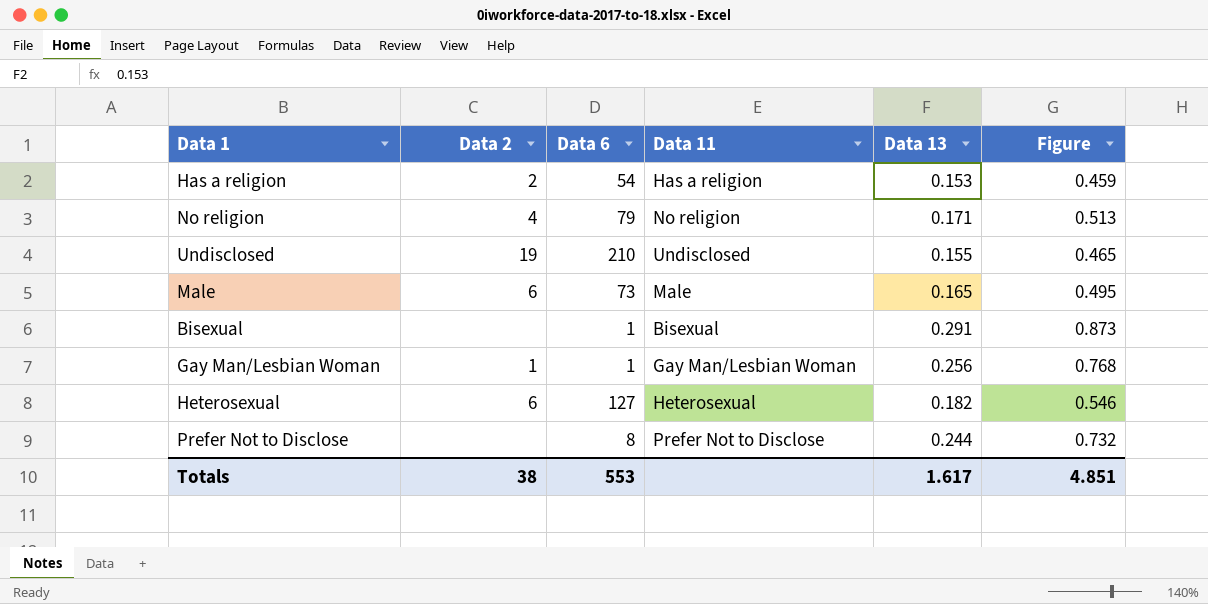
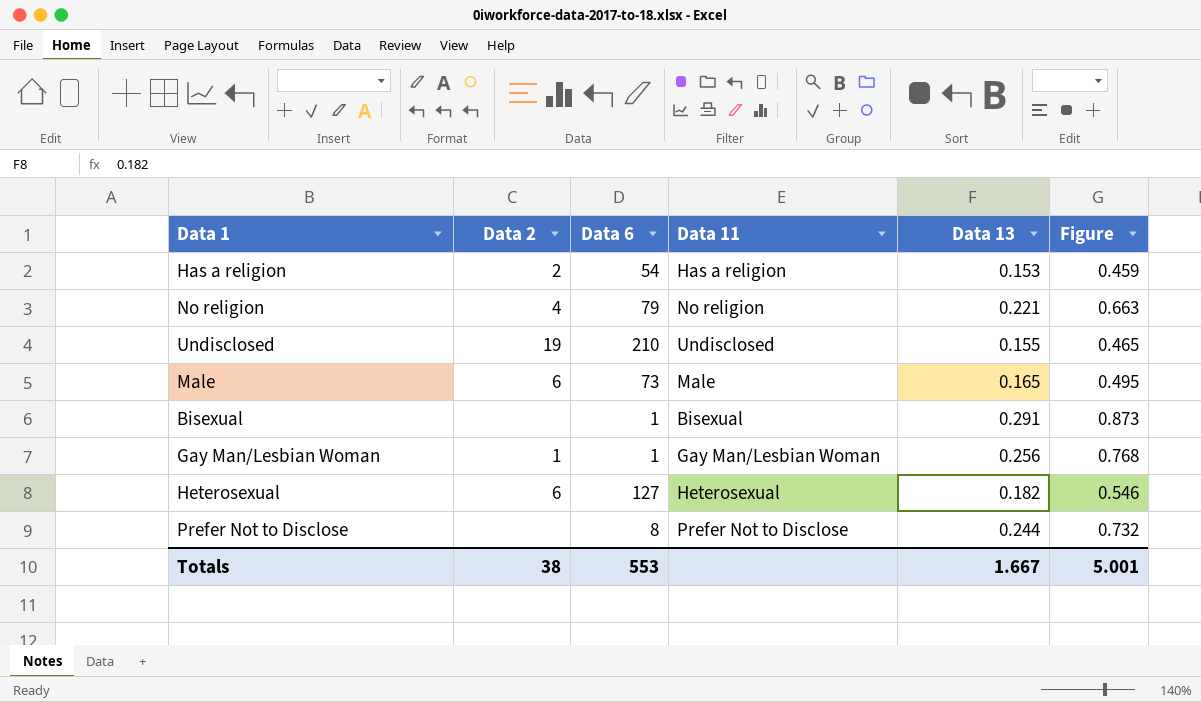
No religion | Data 13: 0.171 -> 0.221
No religion | Figure: 0.513 -> 0.663
Totals | Data 13: 1.617 -> 1.667
Totals | Figure: 4.851 -> 5.001

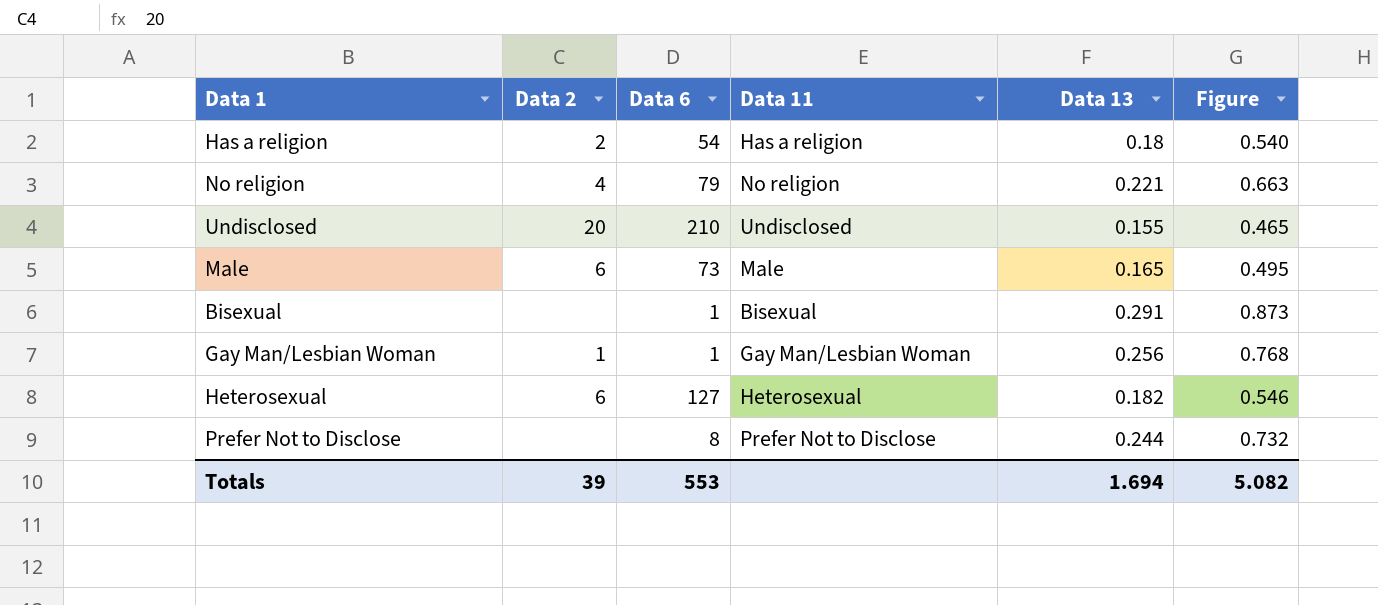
Has a religion | Data 13: 0.153 -> 0.18
Has a religion | Figure: 0.459 -> 0.540
Undisclosed | Data 2: 19 -> 20
Totals | Data 2: 38 -> 39
Totals | Data 13: 1.667 -> 1.694
Totals | Figure: 5.001 -> 5.082

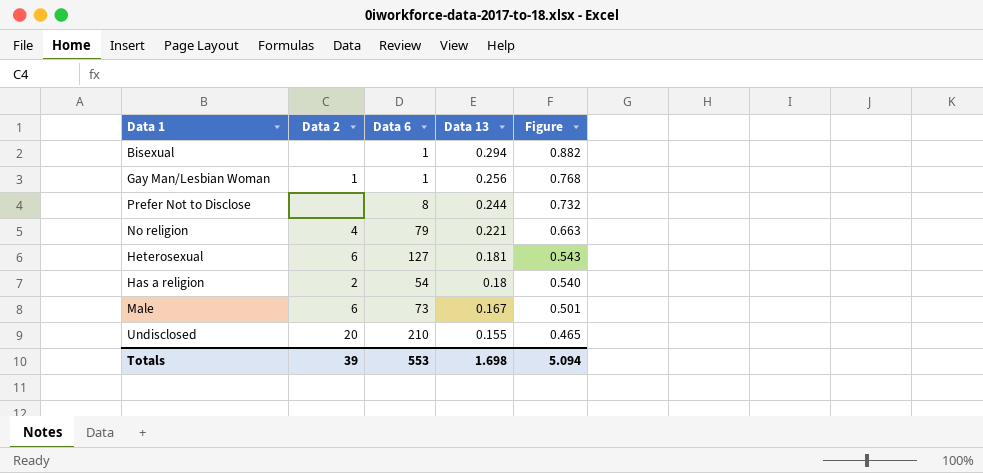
row order: none -> Data 13 descending
column Data 11 | position: 4 -> none
Bisexual | Data 13: 0.291 -> 0.294
Bisexual | Figure: 0.873 -> 0.882
Heterosexual | Data 13: 0.182 -> 0.181
Heterosexual | Figure: 0.546 -> 0.543
Male | Data 13: 0.165 -> 0.167
Male | Figure: 0.495 -> 0.501
Totals | Data 13: 1.694 -> 1.698
Totals | Figure: 5.082 -> 5.094

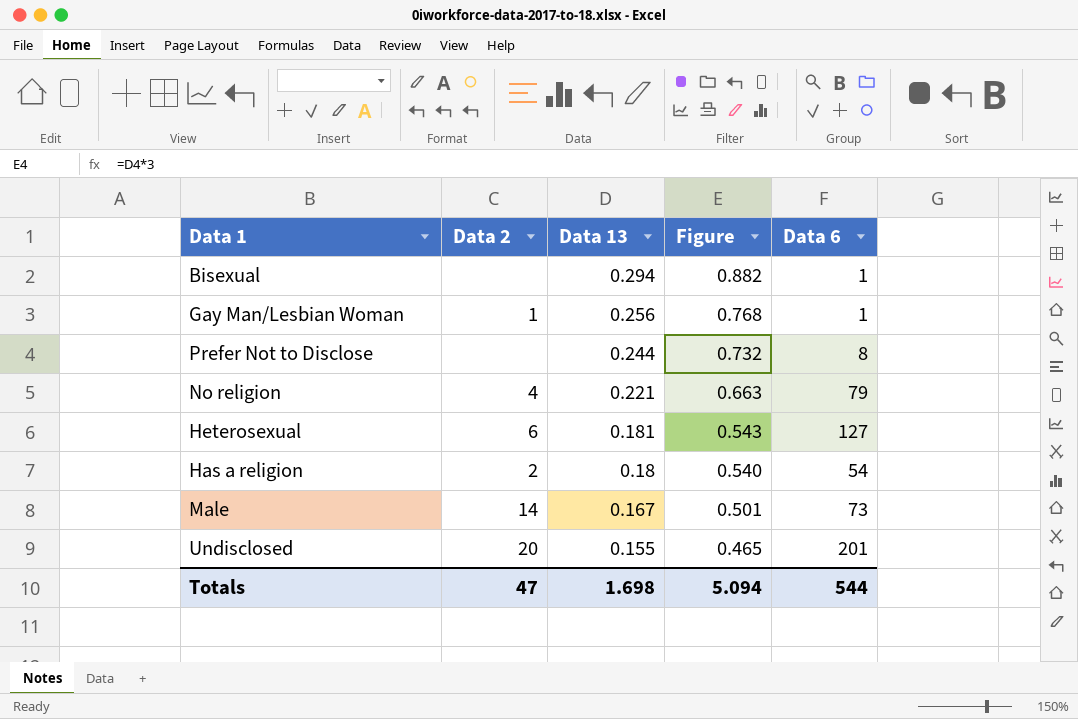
column Data 6 | position: 3 -> 5
Male | Data 2: 6 -> 14
Undisclosed | Data 6: 210 -> 201
Totals | Data 2: 39 -> 47
Totals | Data 6: 553 -> 544

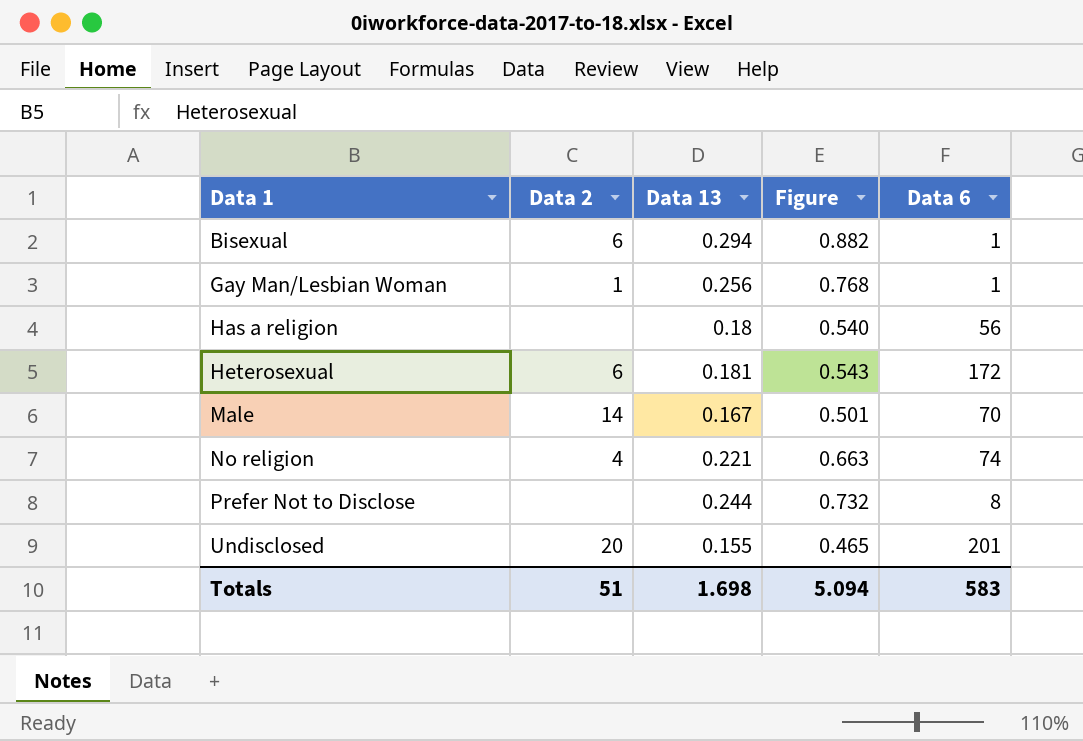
row order: Data 13 descending -> Data 1 ascending
Bisexual | Data 2: none -> 6
Has a religion | Data 2: 2 -> none
Has a religion | Data 6: 54 -> 56
Heterosexual | Data 6: 127 -> 172
Male | Data 6: 73 -> 70
No religion | Data 6: 79 -> 74
Totals | Data 2: 47 -> 51
Totals | Data 6: 544 -> 583

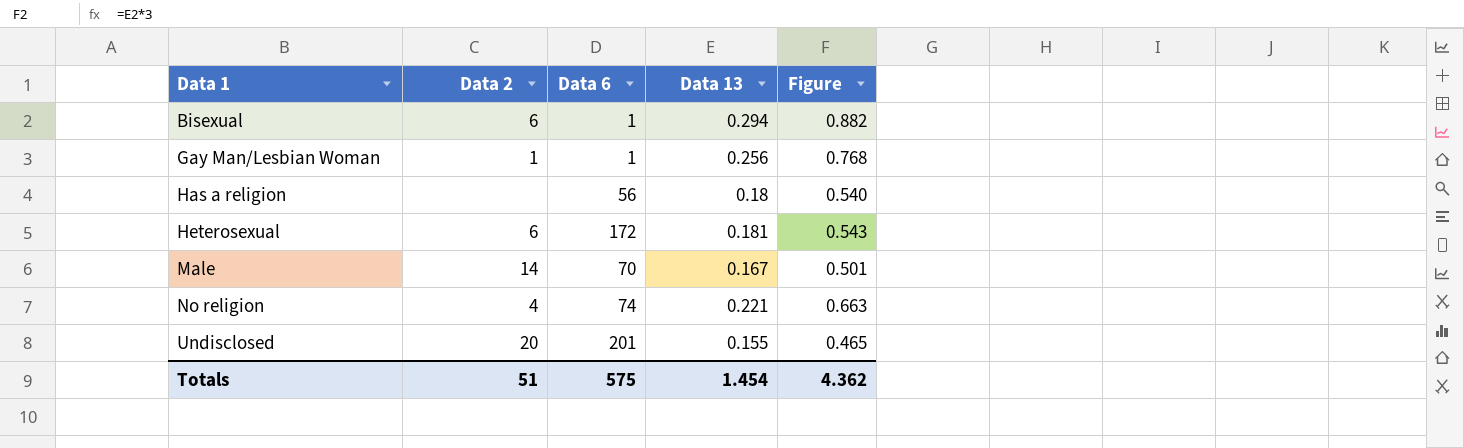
column Data 6 | position: 5 -> 3
row Prefer Not to Disclose: none | 0.244 | 0.732 | 8 -> none
Totals | Data 6: 583 -> 575
Totals | Data 13: 1.698 -> 1.454
Totals | Figure: 5.094 -> 4.362

